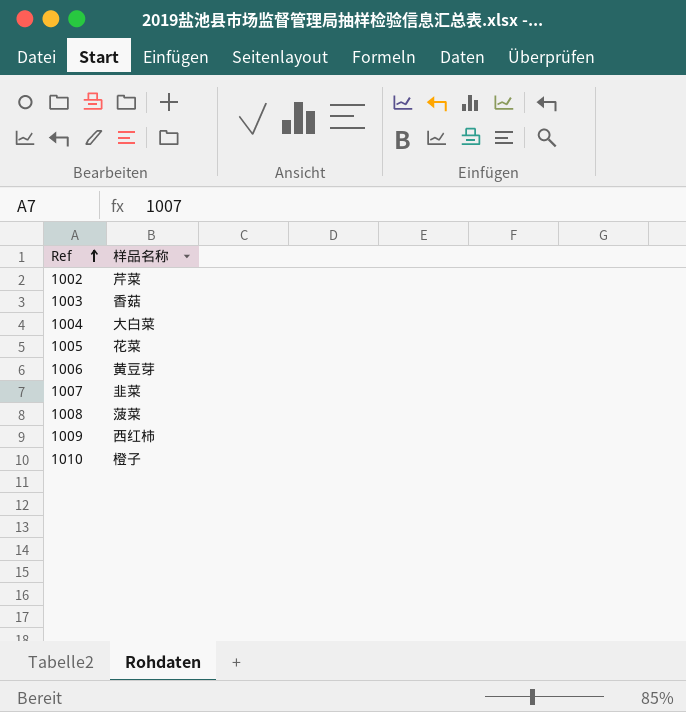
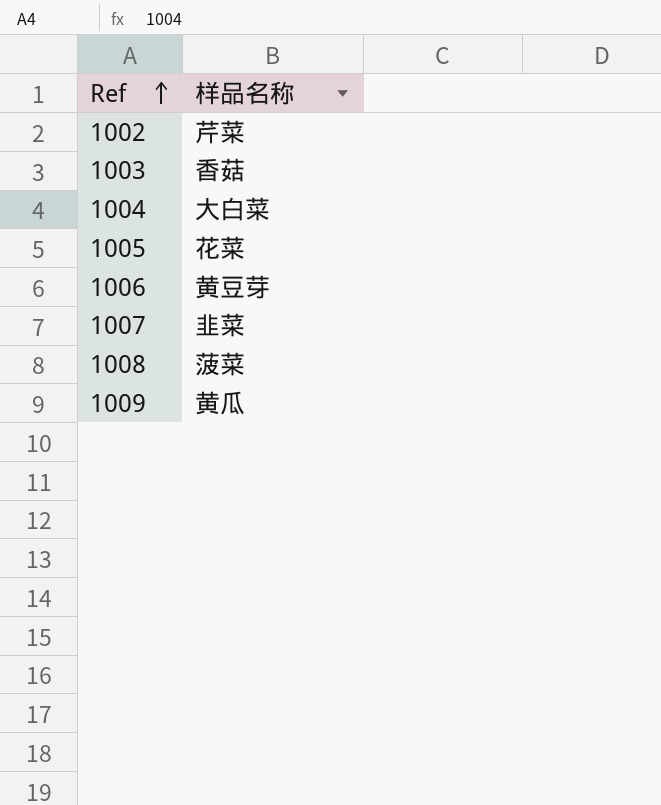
row 1010: 橙子 -> none
1009 | 样品名称: 西红柿 -> 黄瓜

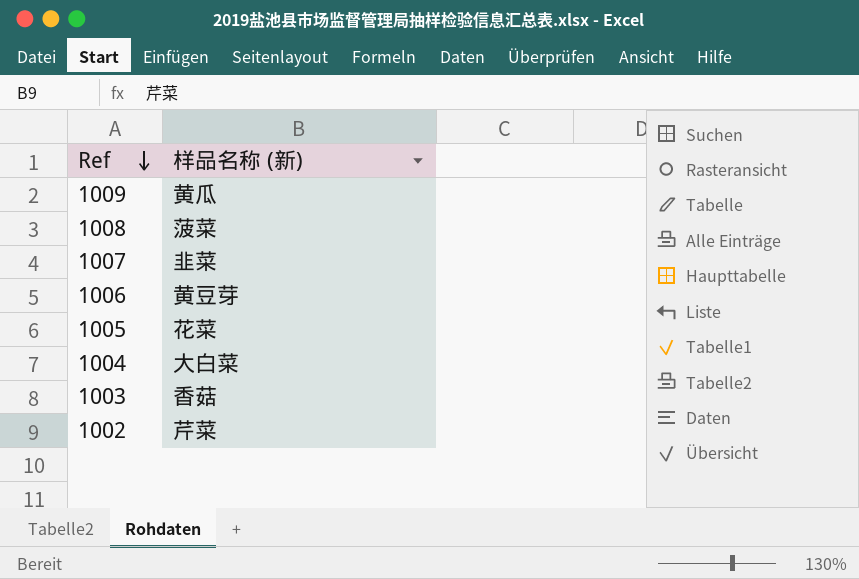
row order: Ref ascending -> Ref descending
column name: 样品名称 -> 样品名称 (新)

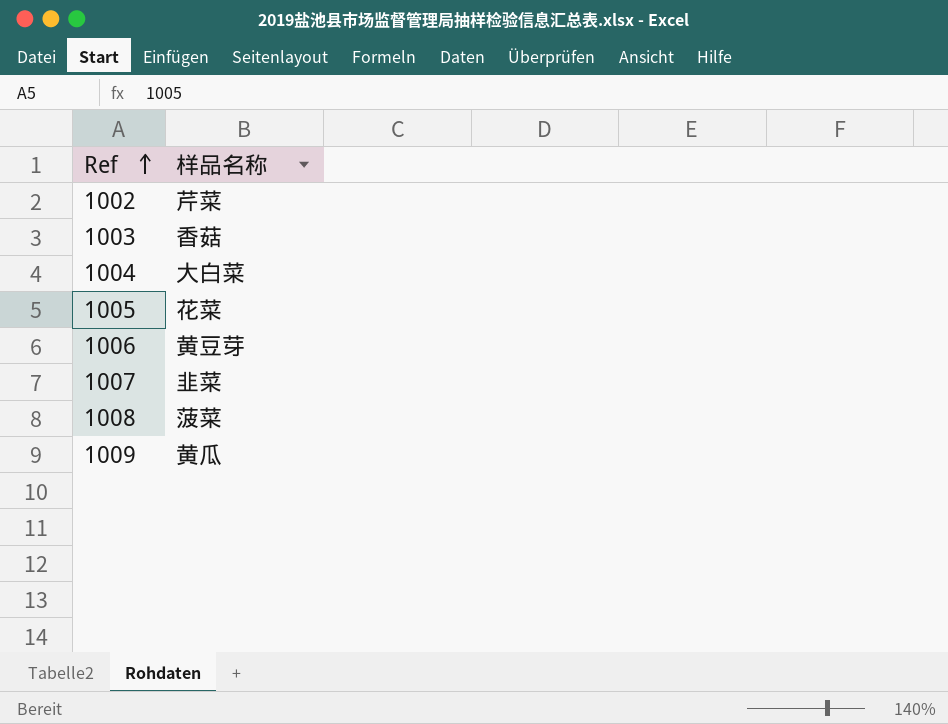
row order: Ref descending -> Ref ascending
column name: 样品名称 (新) -> 样品名称

